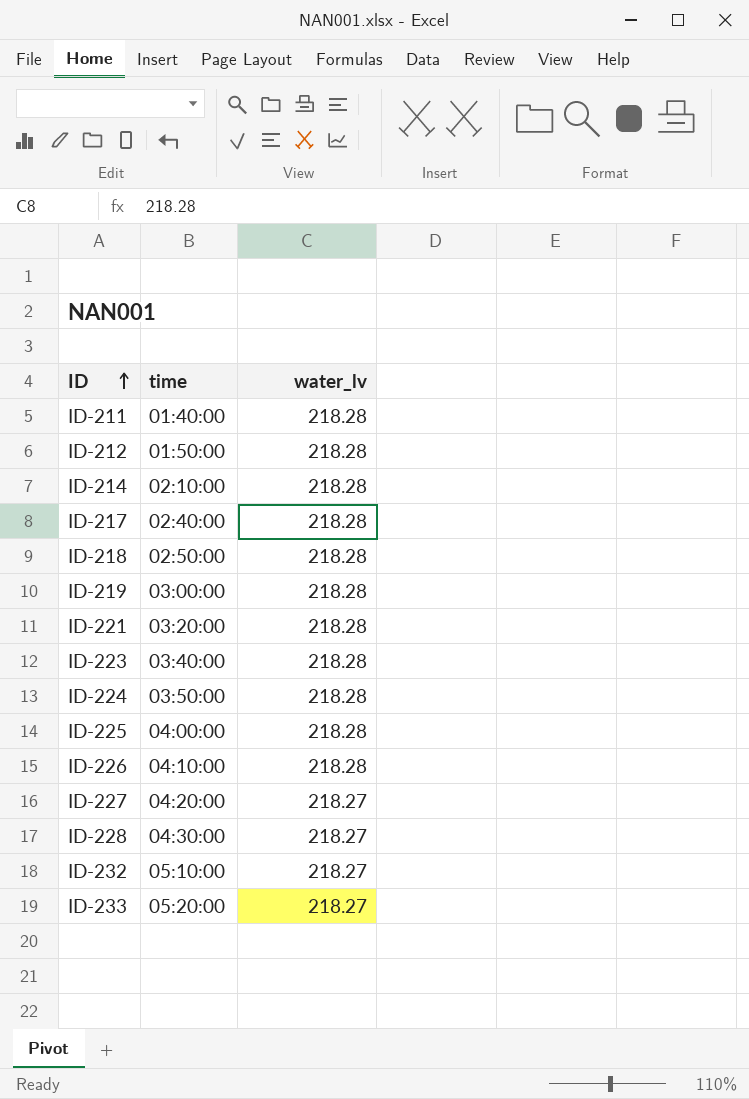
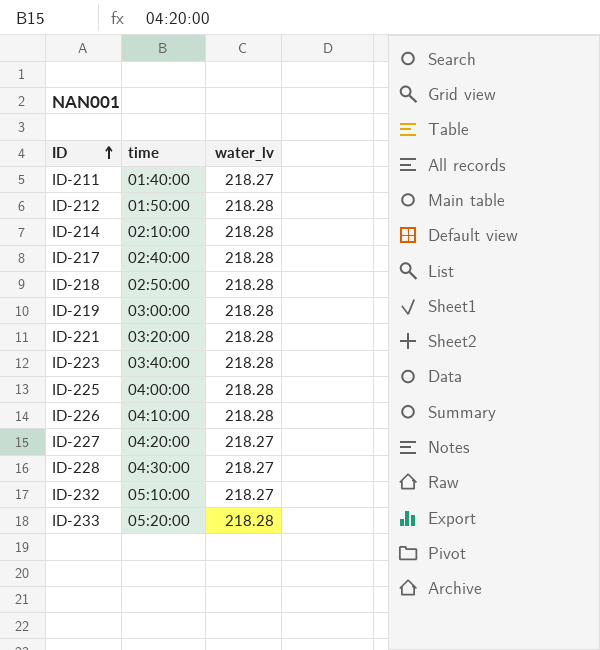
row ID-224: 03:50:00 | 218.28 -> none
ID-211 | water_lv: 218.28 -> 218.27
ID-233 | water_lv: 218.27 -> 218.28

